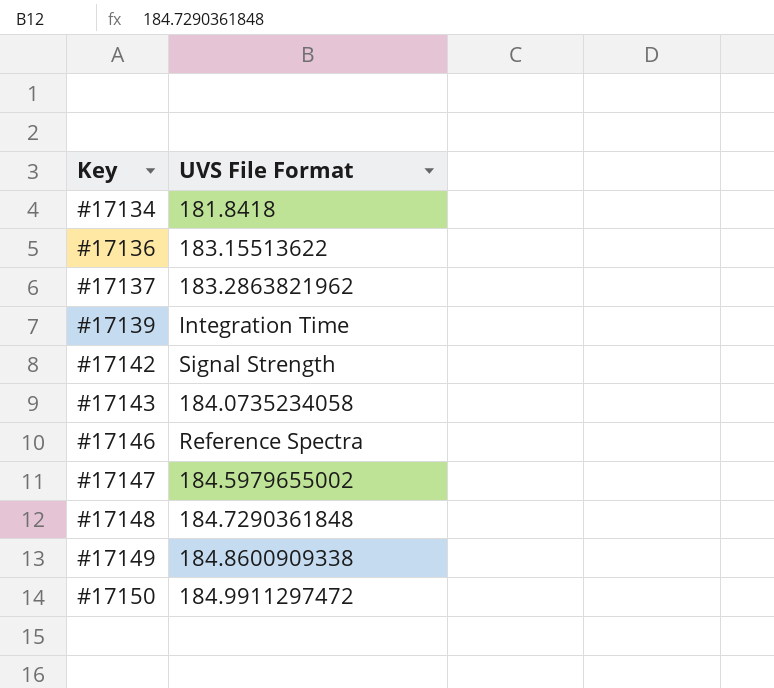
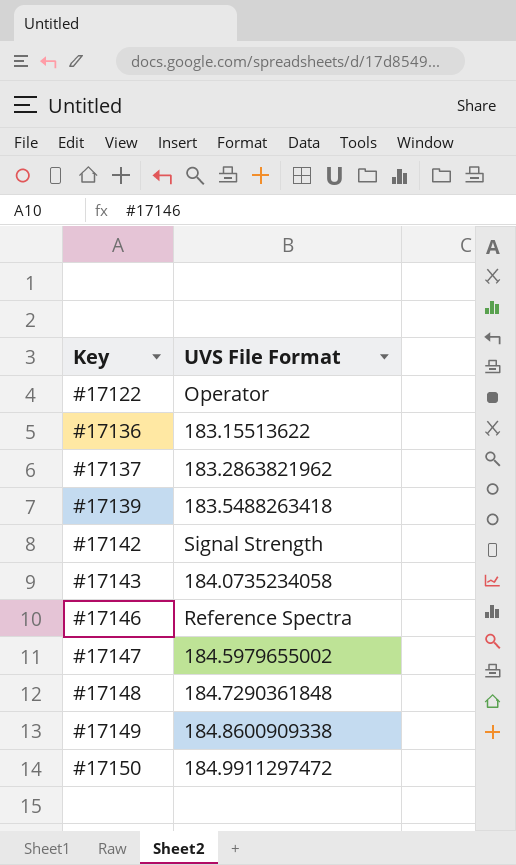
row #17134: 181.8418 -> none
row #17122: none -> Operator
#17139 | UVS File Format: Integration Time -> 183.5488263418

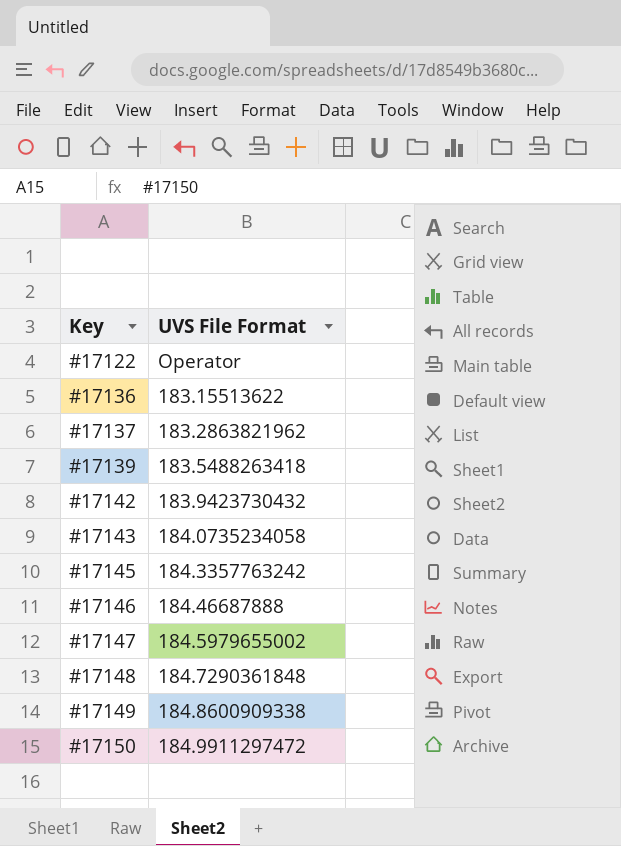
#17142 | UVS File Format: Signal Strength -> 183.9423730432
row #17145: none -> 184.3357763242
#17146 | UVS File Format: Reference Spectra -> 184.46687888

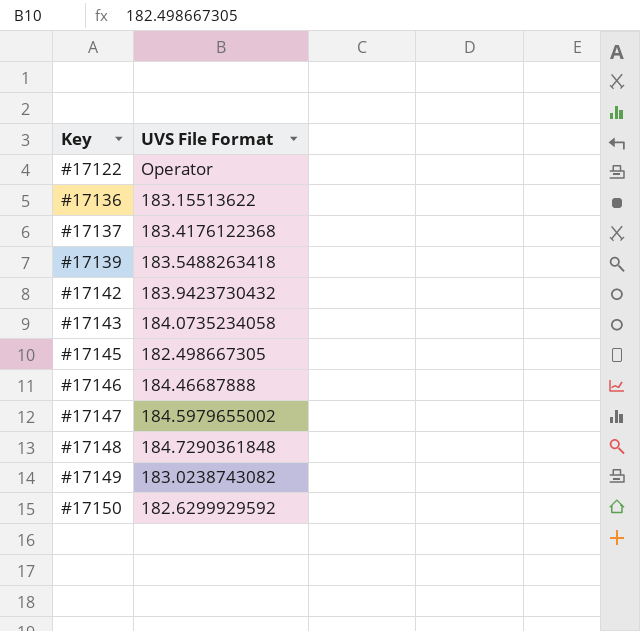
#17137 | UVS File Format: 183.2863821962 -> 183.4176122368
#17145 | UVS File Format: 184.3357763242 -> 182.498667305
#17149 | UVS File Format: 184.8600909338 -> 183.0238743082
#17150 | UVS File Format: 184.9911297472 -> 182.6299929592

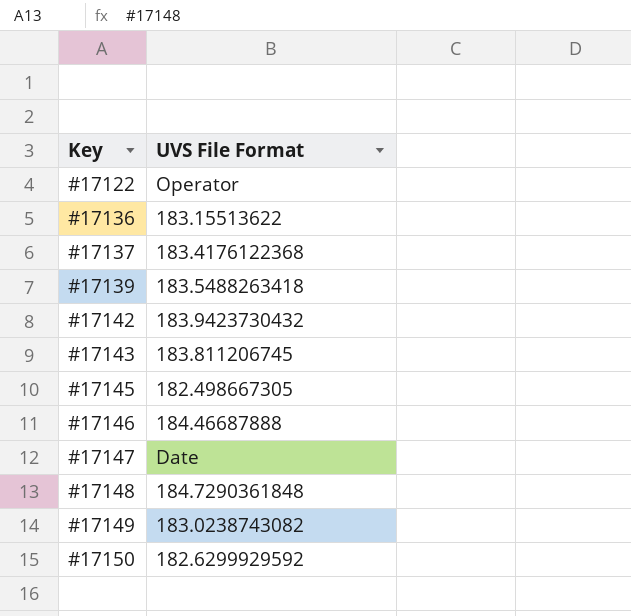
#17143 | UVS File Format: 184.0735234058 -> 183.811206745
#17147 | UVS File Format: 184.5979655002 -> Date

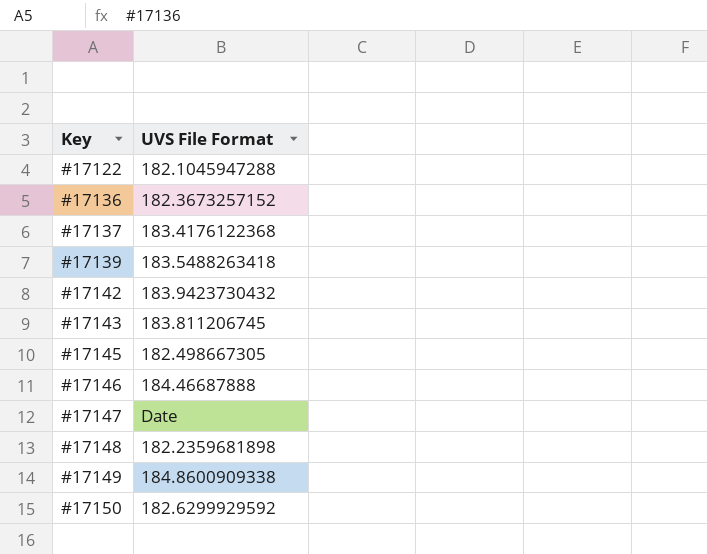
#17122 | UVS File Format: Operator -> 182.1045947288
#17136 | UVS File Format: 183.15513622 -> 182.3673257152
#17148 | UVS File Format: 184.7290361848 -> 182.2359681898
#17149 | UVS File Format: 183.0238743082 -> 184.8600909338

